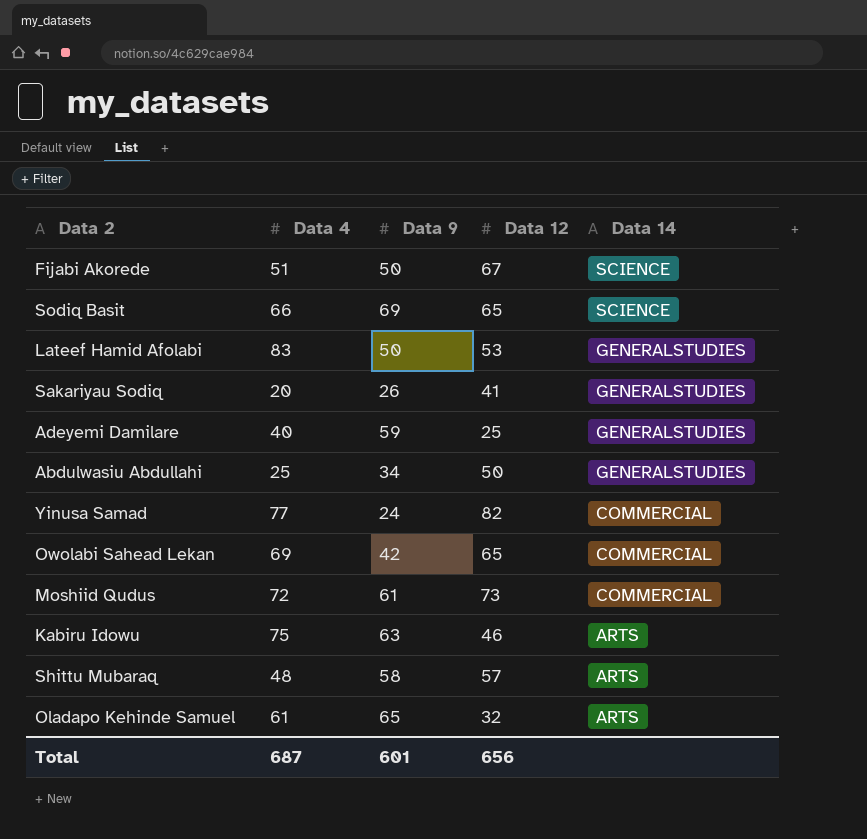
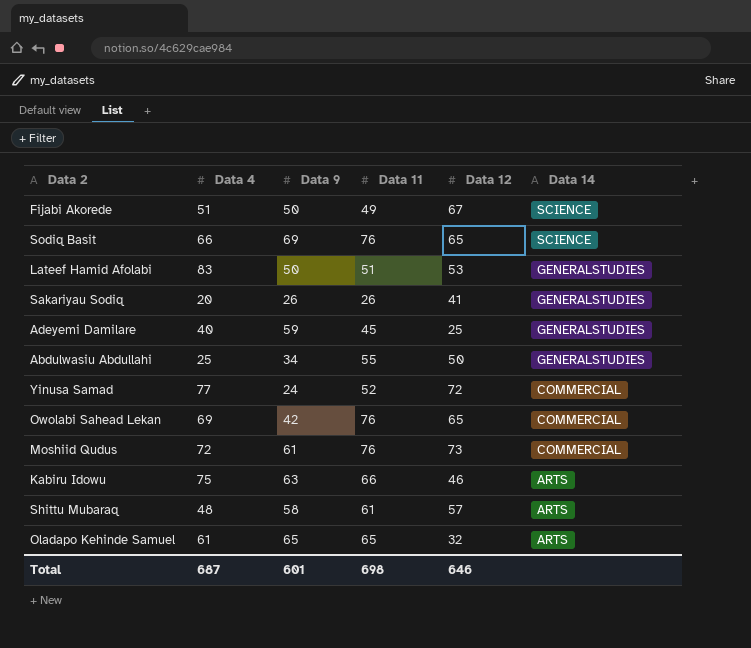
column Data 11 | position: none -> 4
Yinusa Samad | Data 12: 82 -> 72
Total | Data 12: 656 -> 646

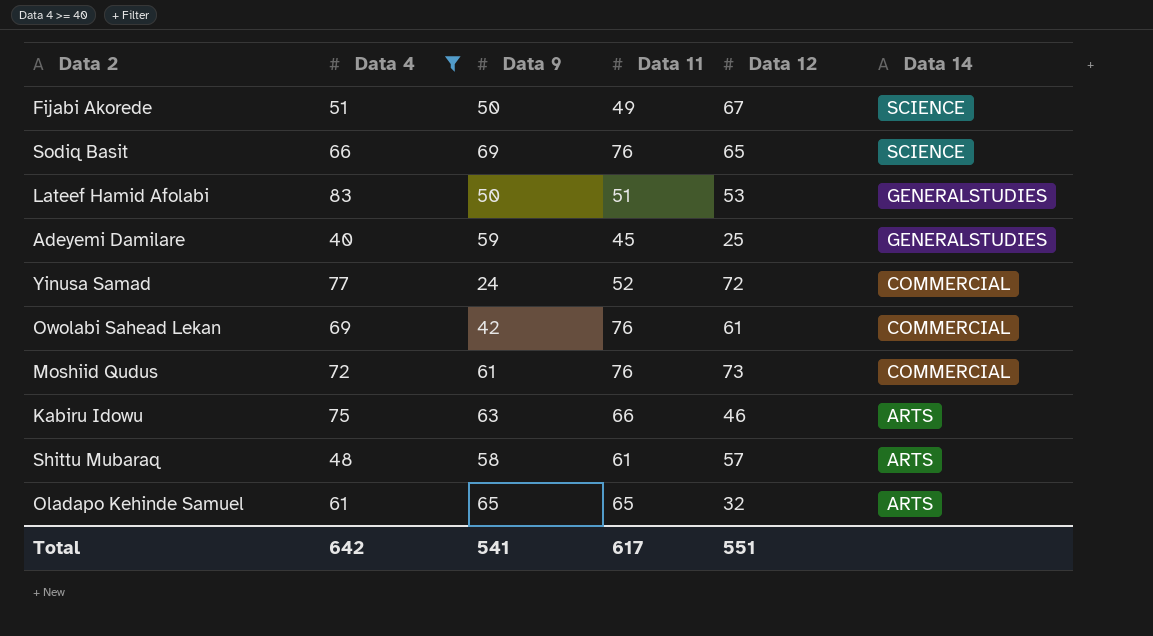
filter: none -> Data 4 >= 40
Owolabi Sahead Lekan | Data 12: 65 -> 61
Total | Data 4: 687 -> 642
Total | Data 9: 601 -> 541
Total | Data 11: 698 -> 617
Total | Data 12: 646 -> 551

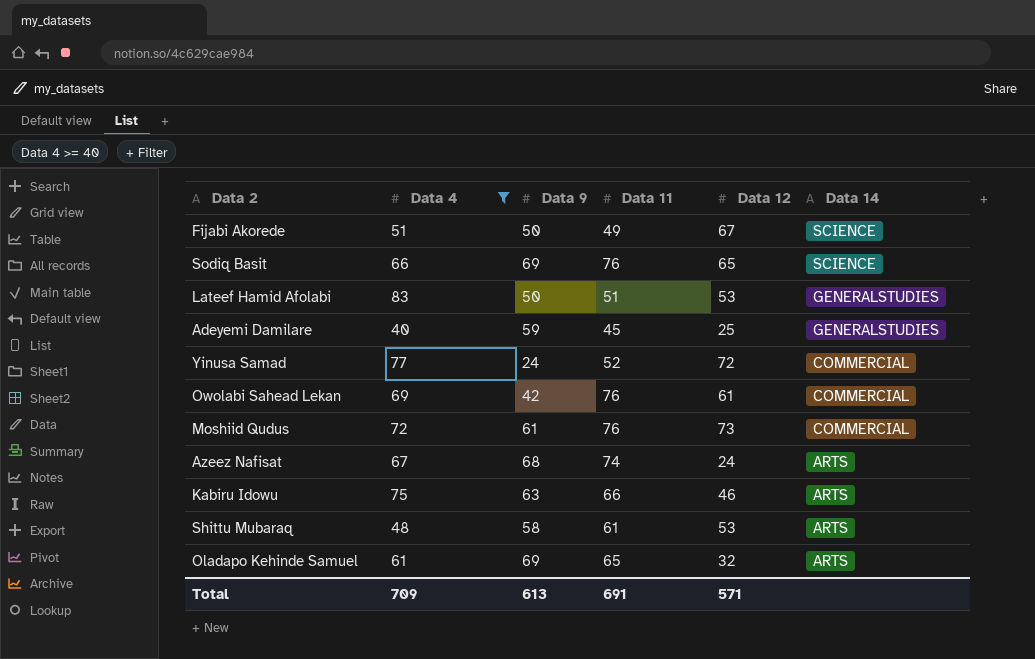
row Azeez Nafisat: none -> 67 | 68 | 74 | 24 | ARTS
Shittu Mubaraq | Data 12: 57 -> 53
Oladapo Kehinde Samuel | Data 9: 65 -> 69
Total | Data 4: 642 -> 709
Total | Data 9: 541 -> 613
Total | Data 11: 617 -> 691
Total | Data 12: 551 -> 571

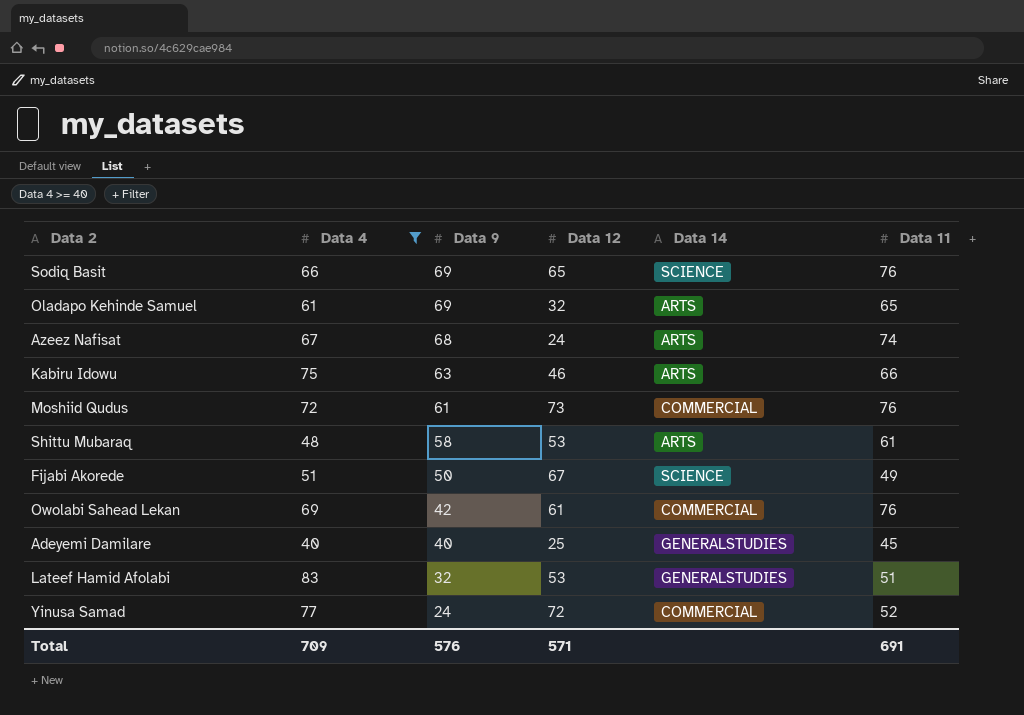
row order: Data 14 descending -> Data 9 descending
column Data 11 | position: 4 -> 6
Adeyemi Damilare | Data 9: 59 -> 40
Lateef Hamid Afolabi | Data 9: 50 -> 32
Total | Data 9: 613 -> 576

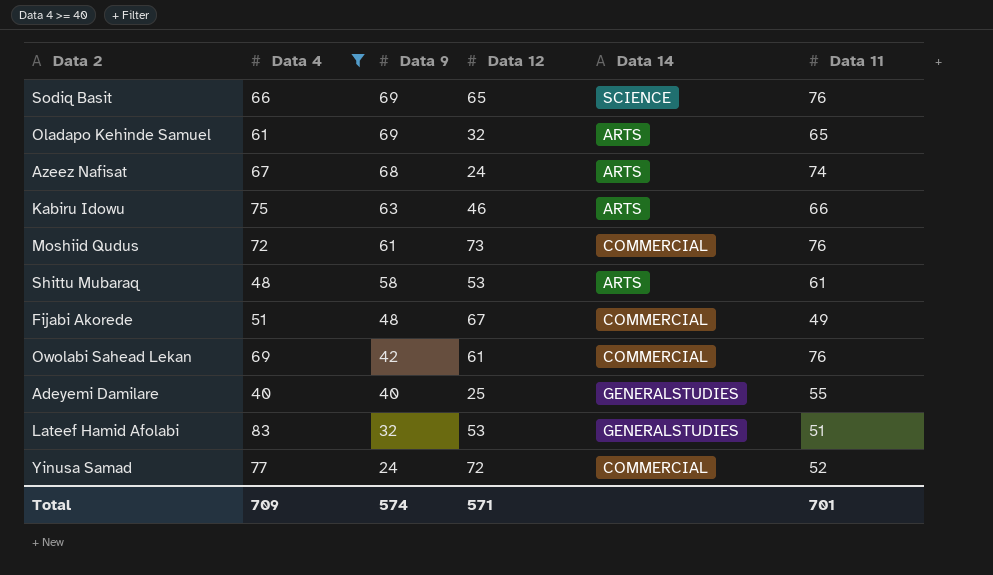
Fijabi Akorede | Data 9: 50 -> 48
Fijabi Akorede | Data 14: SCIENCE -> COMMERCIAL
Adeyemi Damilare | Data 11: 45 -> 55
Total | Data 9: 576 -> 574
Total | Data 11: 691 -> 701

